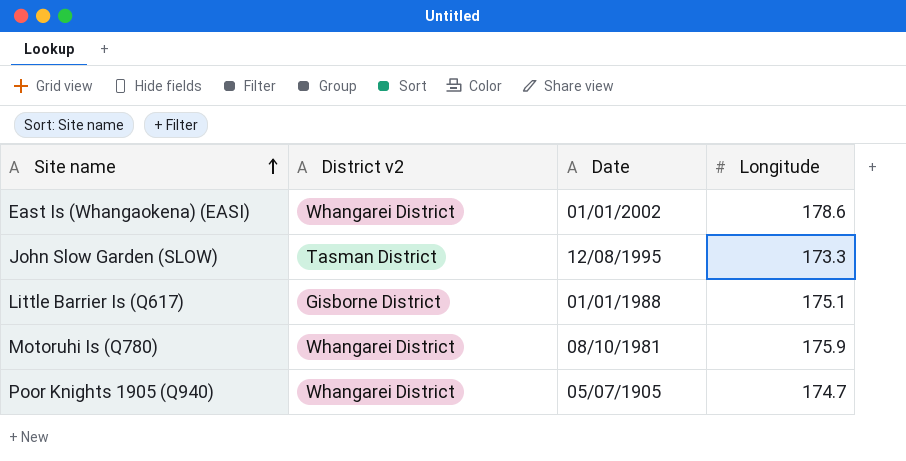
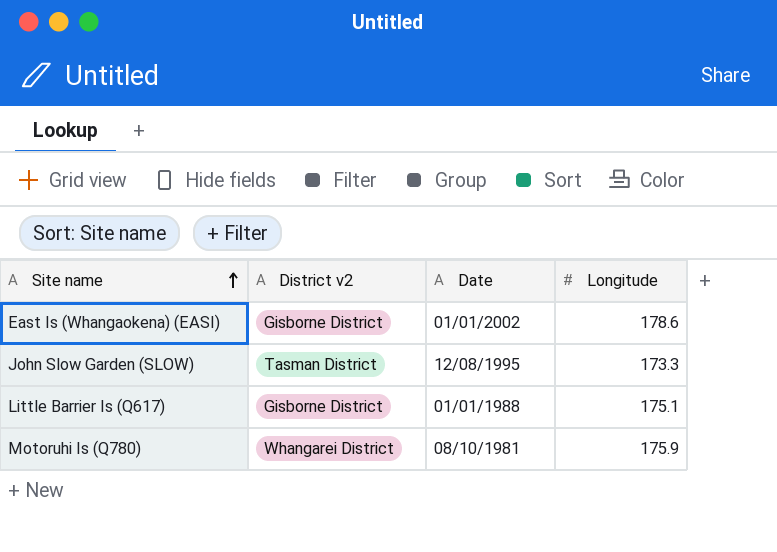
row Poor Knights 1905 (Q940): Whangarei District | 05/07/1905 | 174.7 -> none
East Is (Whangaokena) (EASI) | District v2: Whangarei District -> Gisborne District

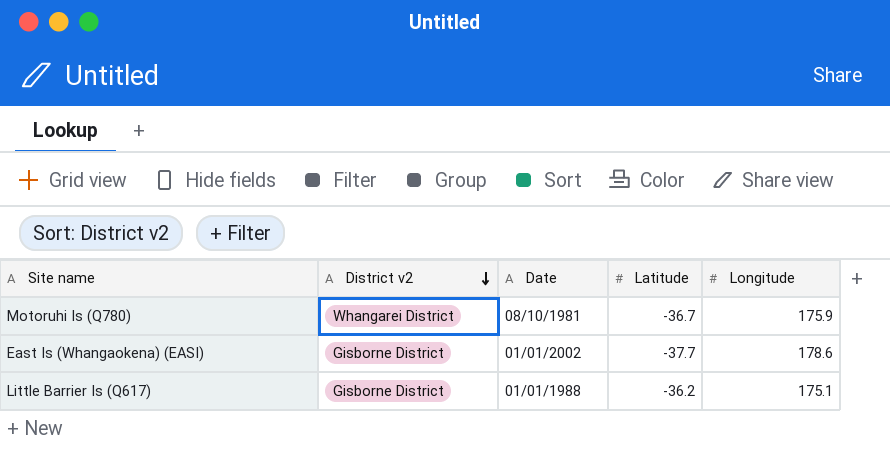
row order: Site name ascending -> District v2 descending
column Latitude | position: none -> 4
row John Slow Garden (SLOW): Tasman District | 12/08/1995 | 173.3 -> none

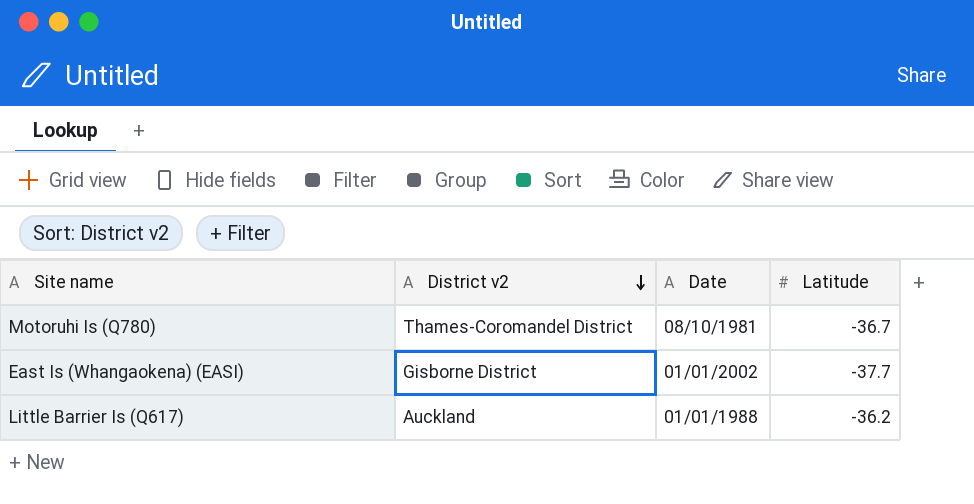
column Longitude | position: 5 -> none
Motoruhi Is (Q780) | District v2: Whangarei District -> Thames-Coromandel District
Little Barrier Is (Q617) | District v2: Gisborne District -> Auckland

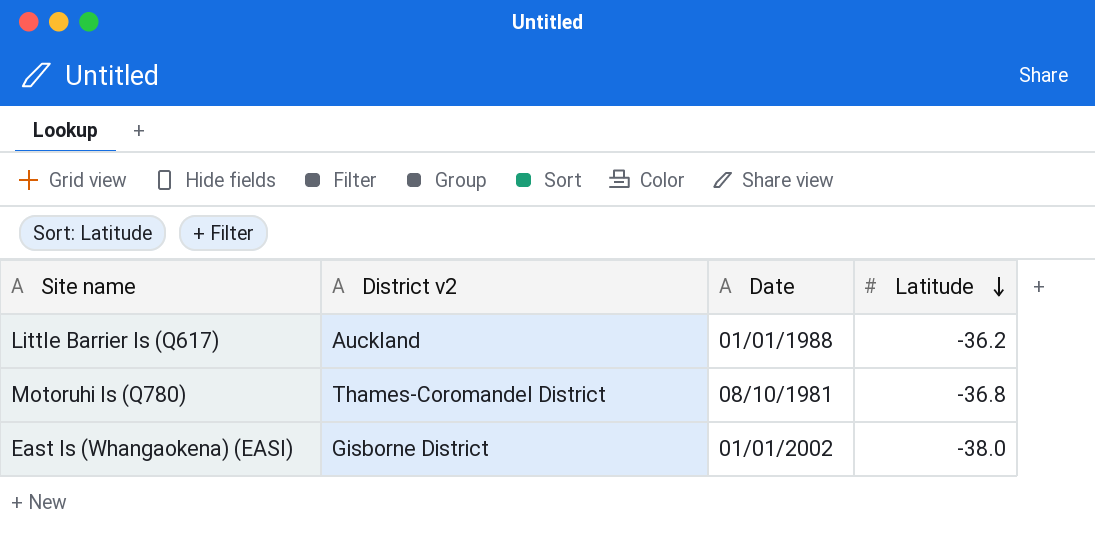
row order: District v2 descending -> Latitude descending
Motoruhi Is (Q780) | Latitude: -36.7 -> -36.8
East Is (Whangaokena) (EASI) | Latitude: -37.7 -> -38.0

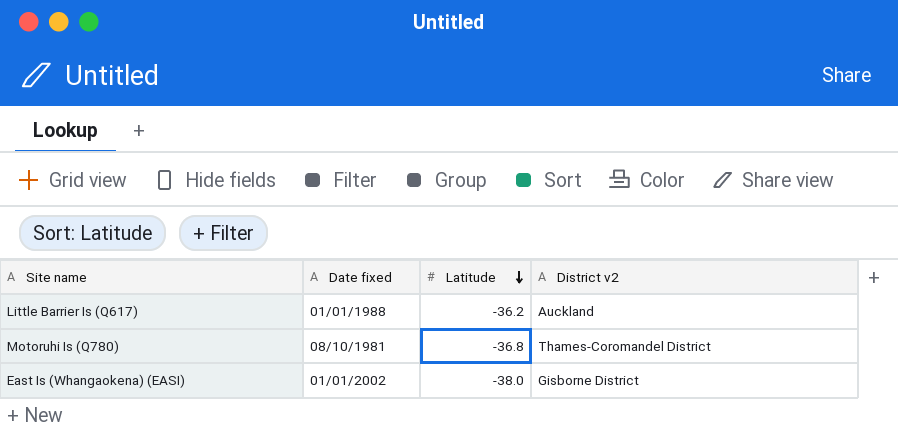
column name: Date -> Date fixed
column District v2 | position: 2 -> 4

